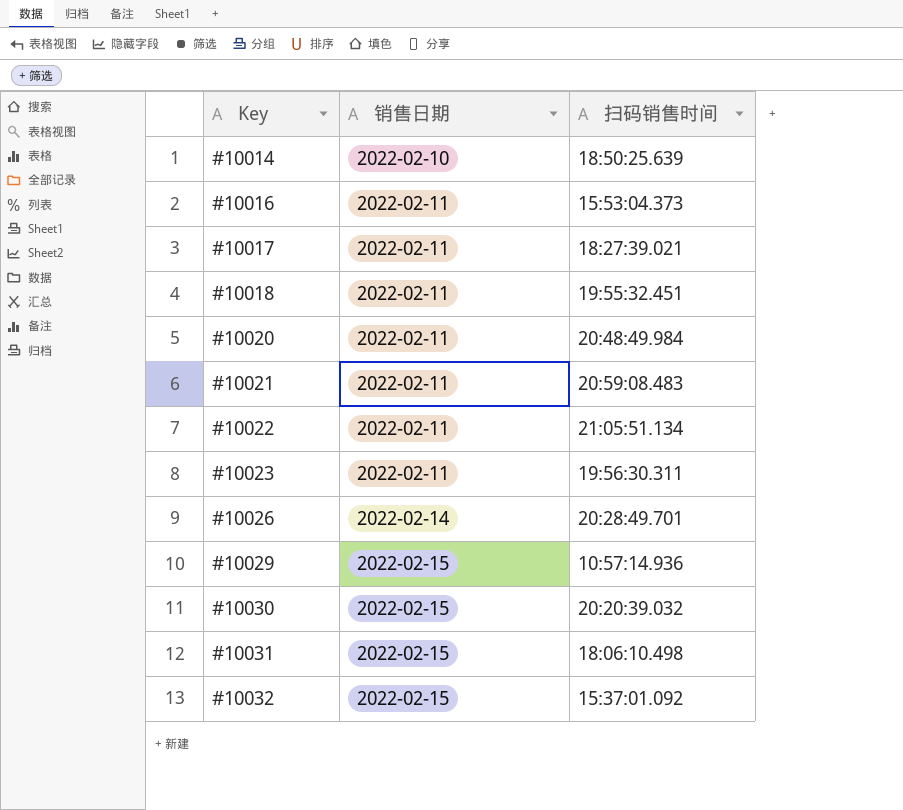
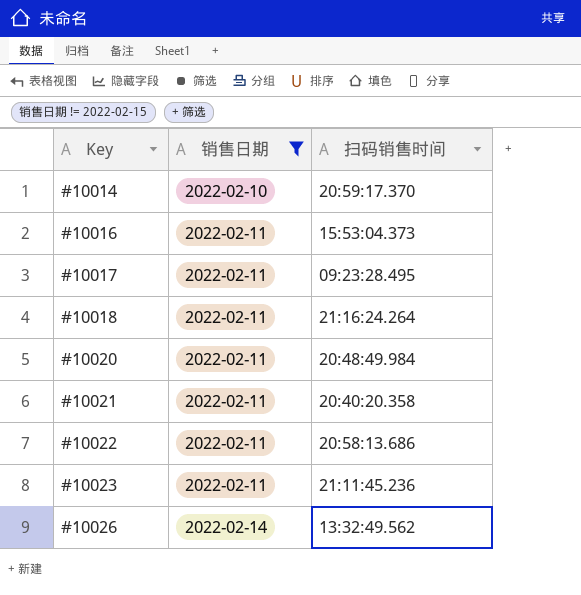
filter: none -> 销售日期 != 2022-02-15
#10014 | 扫码销售时间: 18:50:25.639 -> 20:59:17.370
#10017 | 扫码销售时间: 18:27:39.021 -> 09:23:28.495
#10018 | 扫码销售时间: 19:55:32.451 -> 21:16:24.264
#10021 | 扫码销售时间: 20:59:08.483 -> 20:40:20.358
#10022 | 扫码销售时间: 21:05:51.134 -> 20:58:13.686
#10023 | 扫码销售时间: 19:56:30.311 -> 21:11:45.236
#10026 | 扫码销售时间: 20:28:49.701 -> 13:32:49.562

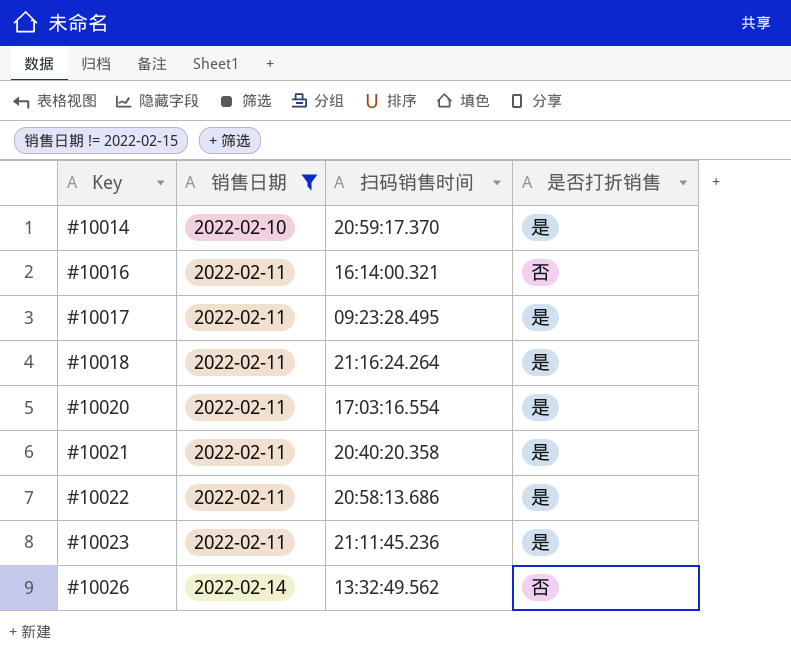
column 是否打折销售 | position: none -> 4
#10016 | 扫码销售时间: 15:53:04.373 -> 16:14:00.321
#10020 | 扫码销售时间: 20:48:49.984 -> 17:03:16.554

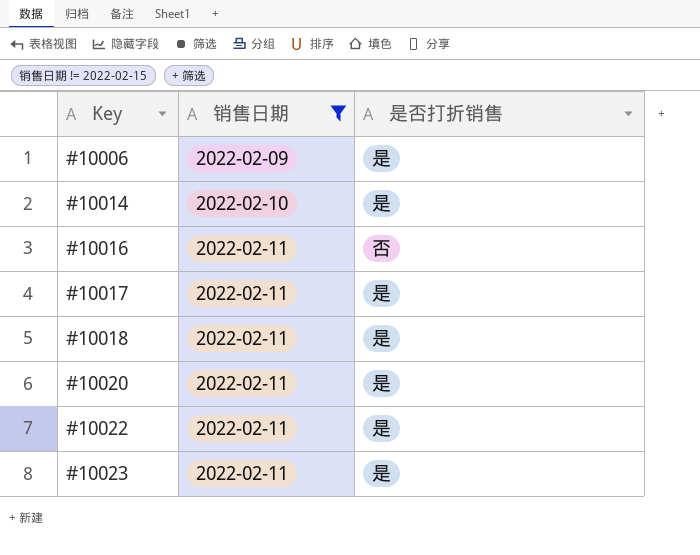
column 扫码销售时间 | position: 3 -> none
row #10021: 2022-02-11 | 20:40:20.358 | 是 -> none
row #10026: 2022-02-14 | 13:32:49.562 | 否 -> none
row #10006: none -> 2022-02-09 | 是

